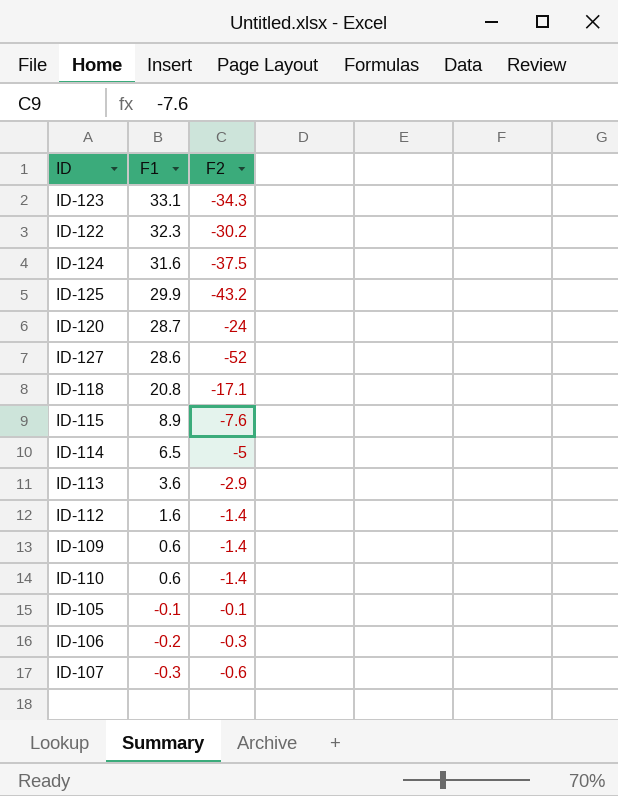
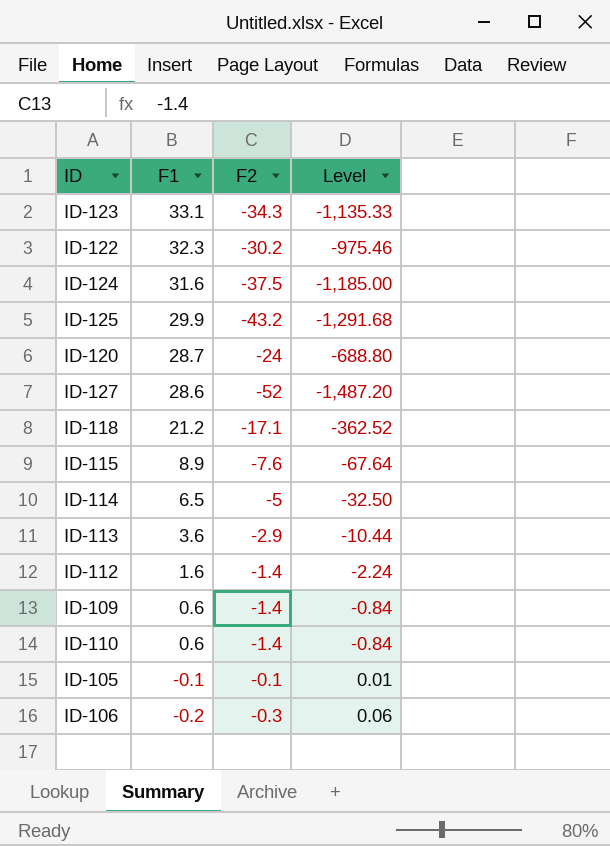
column Level | formula: none -> [F1] * [F2]
row ID-107: -0.3 | -0.6 -> none
ID-118 | F1: 20.8 -> 21.2

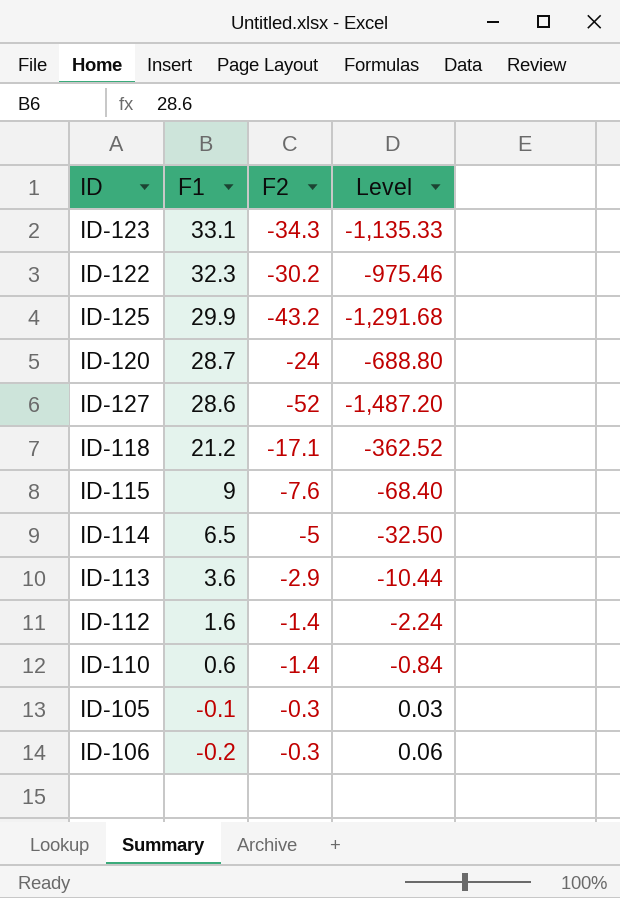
row ID-124: 31.6 | -37.5 | -1,185.00 -> none
row ID-109: 0.6 | -1.4 | -0.84 -> none
ID-115 | F1: 8.9 -> 9
ID-115 | Level: -67.64 -> -68.40
ID-105 | F2: -0.1 -> -0.3
ID-105 | Level: 0.01 -> 0.03

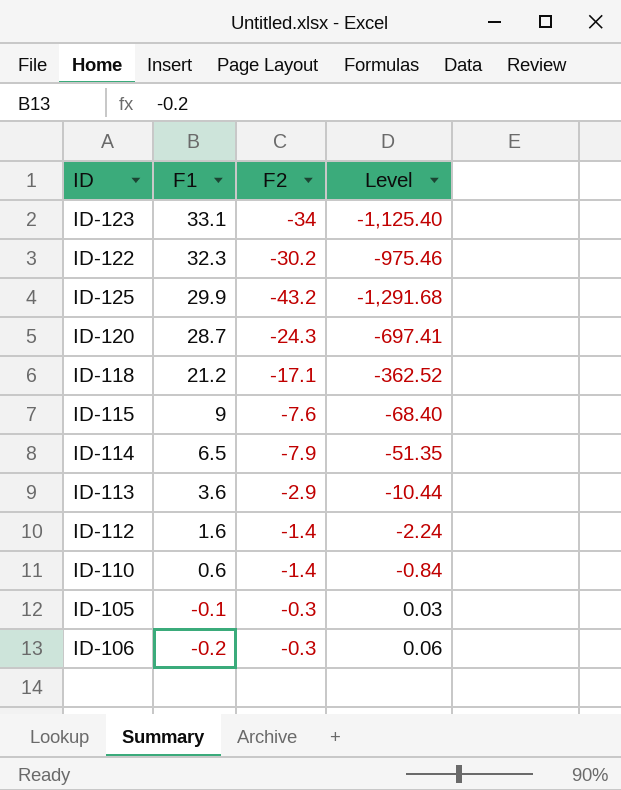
row ID-127: 28.6 | -52 | -1,487.20 -> none
ID-123 | F2: -34.3 -> -34
ID-123 | Level: -1,135.33 -> -1,125.40
ID-120 | F2: -24 -> -24.3
ID-120 | Level: -688.80 -> -697.41
ID-114 | F2: -5 -> -7.9
ID-114 | Level: -32.50 -> -51.35

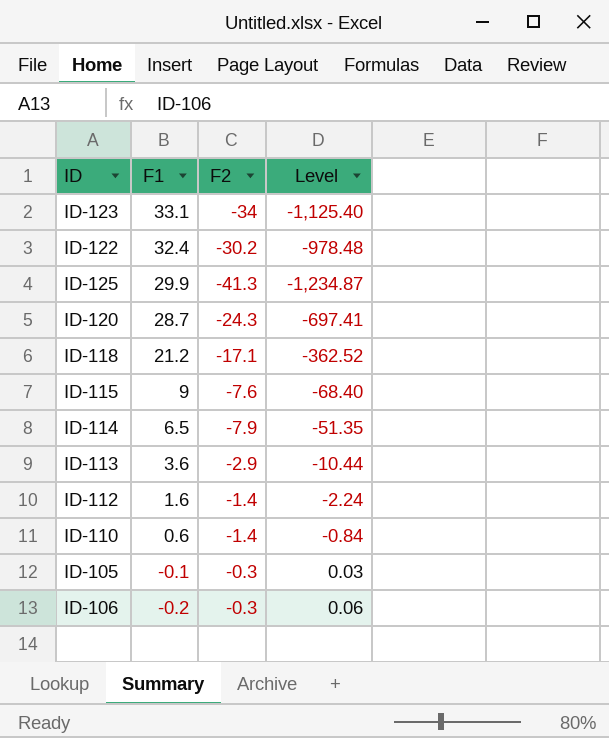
ID-122 | F1: 32.3 -> 32.4
ID-122 | Level: -975.46 -> -978.48
ID-125 | F2: -43.2 -> -41.3
ID-125 | Level: -1,291.68 -> -1,234.87

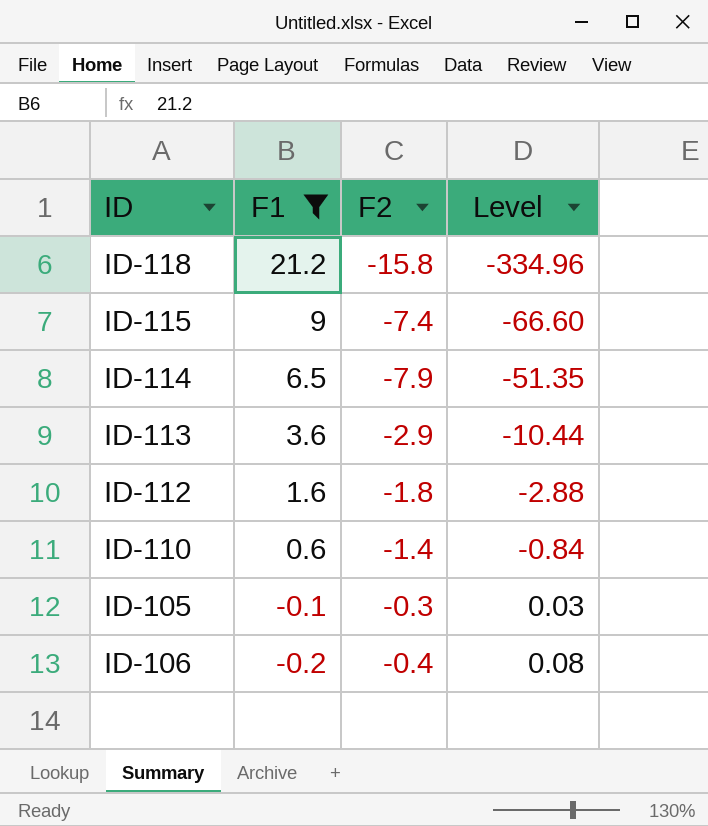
filter: none -> F1 <= 21.2
ID-118 | F2: -17.1 -> -15.8
ID-118 | Level: -362.52 -> -334.96
ID-115 | F2: -7.6 -> -7.4
ID-115 | Level: -68.40 -> -66.60
ID-112 | F2: -1.4 -> -1.8
ID-112 | Level: -2.24 -> -2.88
ID-106 | F2: -0.3 -> -0.4
ID-106 | Level: 0.06 -> 0.08

